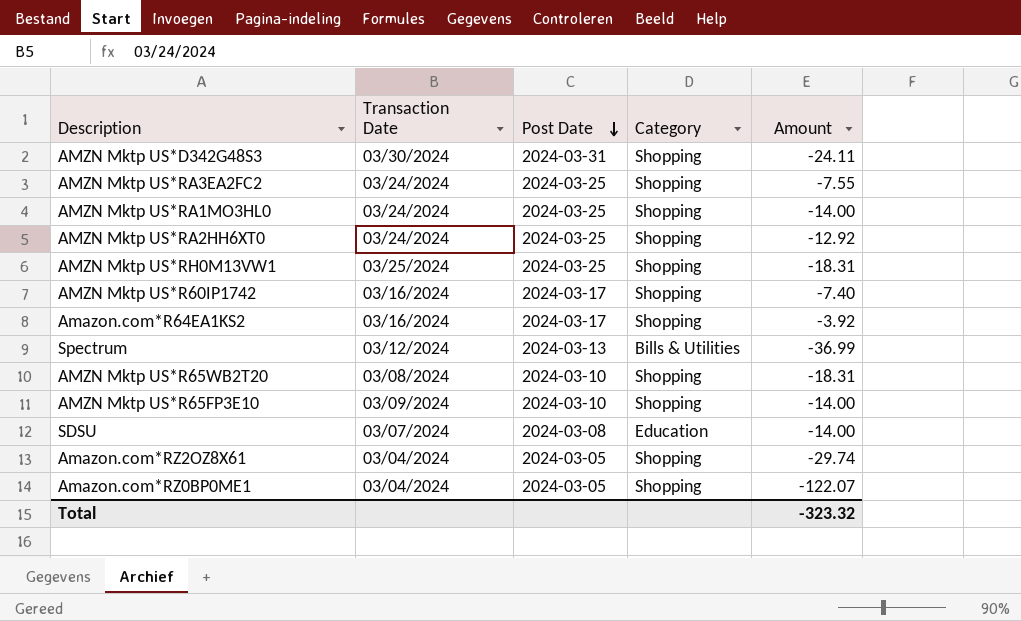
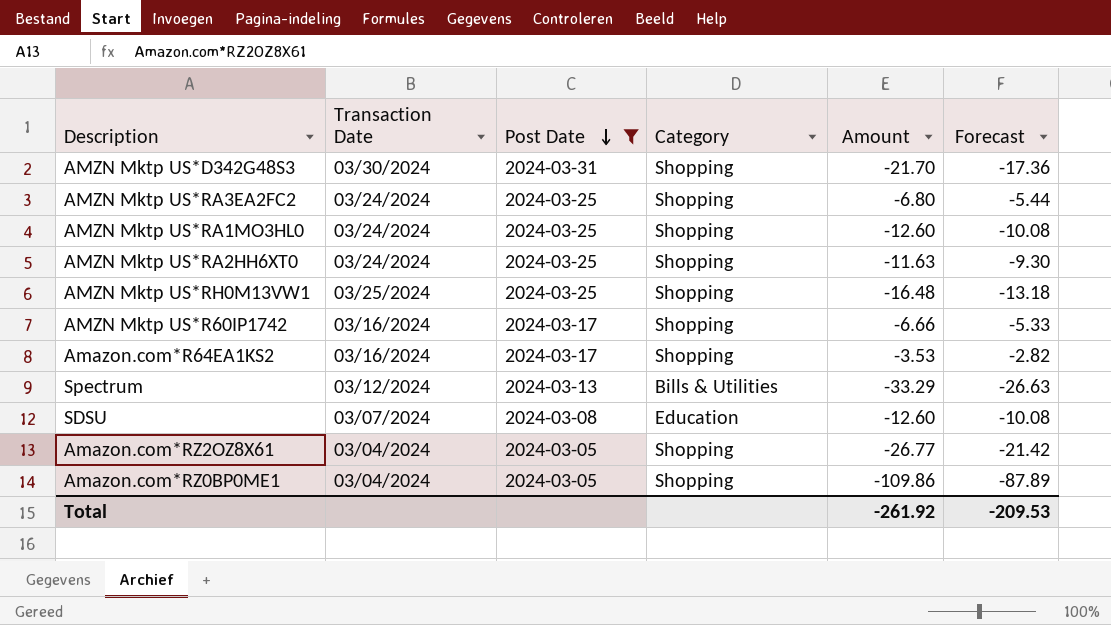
filter: none -> Post Date != 2024-03-10
column Forecast | formula: none -> [Amount] * 0.8
AMZN Mktp US*D342G48S3 | Amount: -24.11 -> -21.70
AMZN Mktp US*RA3EA2FC2 | Amount: -7.55 -> -6.80
AMZN Mktp US*RA1MO3HL0 | Amount: -14.00 -> -12.60
AMZN Mktp US*RA2HH6XT0 | Amount: -12.92 -> -11.63
AMZN Mktp US*RH0M13VW1 | Amount: -18.31 -> -16.48
AMZN Mktp US*R60IP1742 | Amount: -7.40 -> -6.66
Amazon.com*R64EA1KS2 | Amount: -3.92 -> -3.53
Spectrum | Amount: -36.99 -> -33.29
SDSU | Amount: -14.00 -> -12.60
Amazon.com*RZ2OZ8X61 | Amount: -29.74 -> -26.77
Amazon.com*RZ0BP0ME1 | Amount: -122.07 -> -109.86
Total | Amount: -323.32 -> -261.92

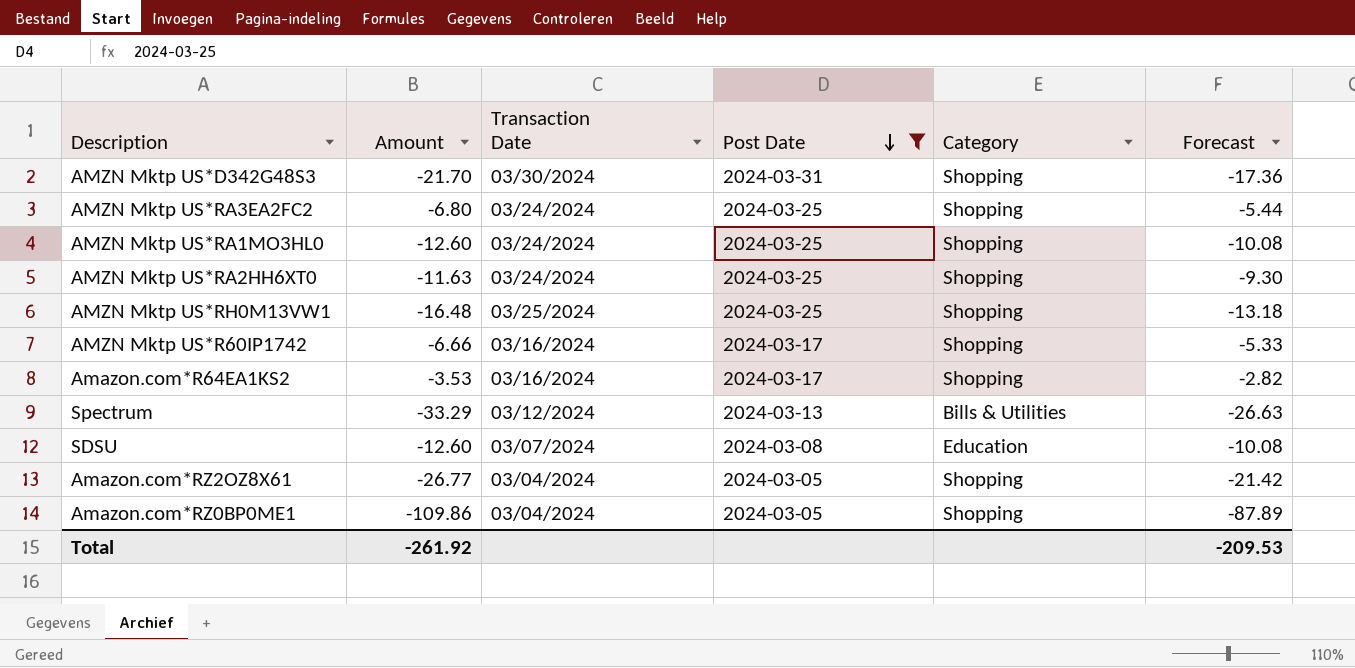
column Amount | position: 5 -> 2

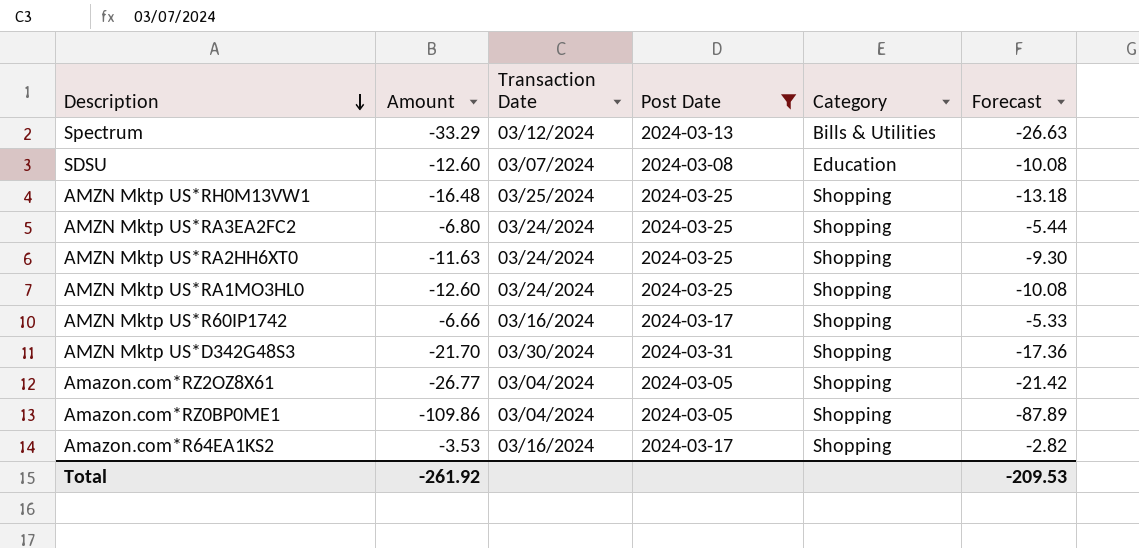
row order: Post Date descending -> Description descending

